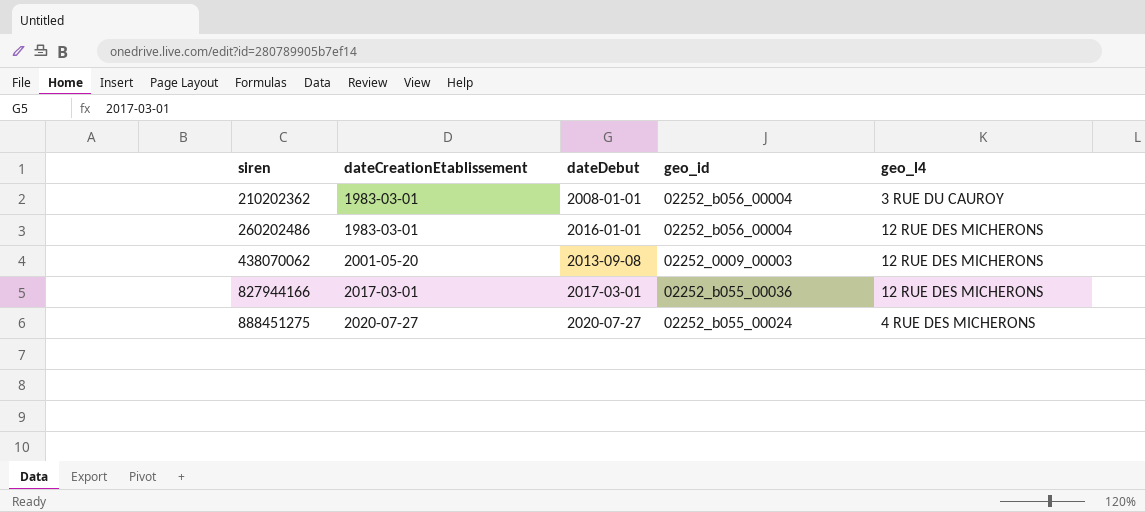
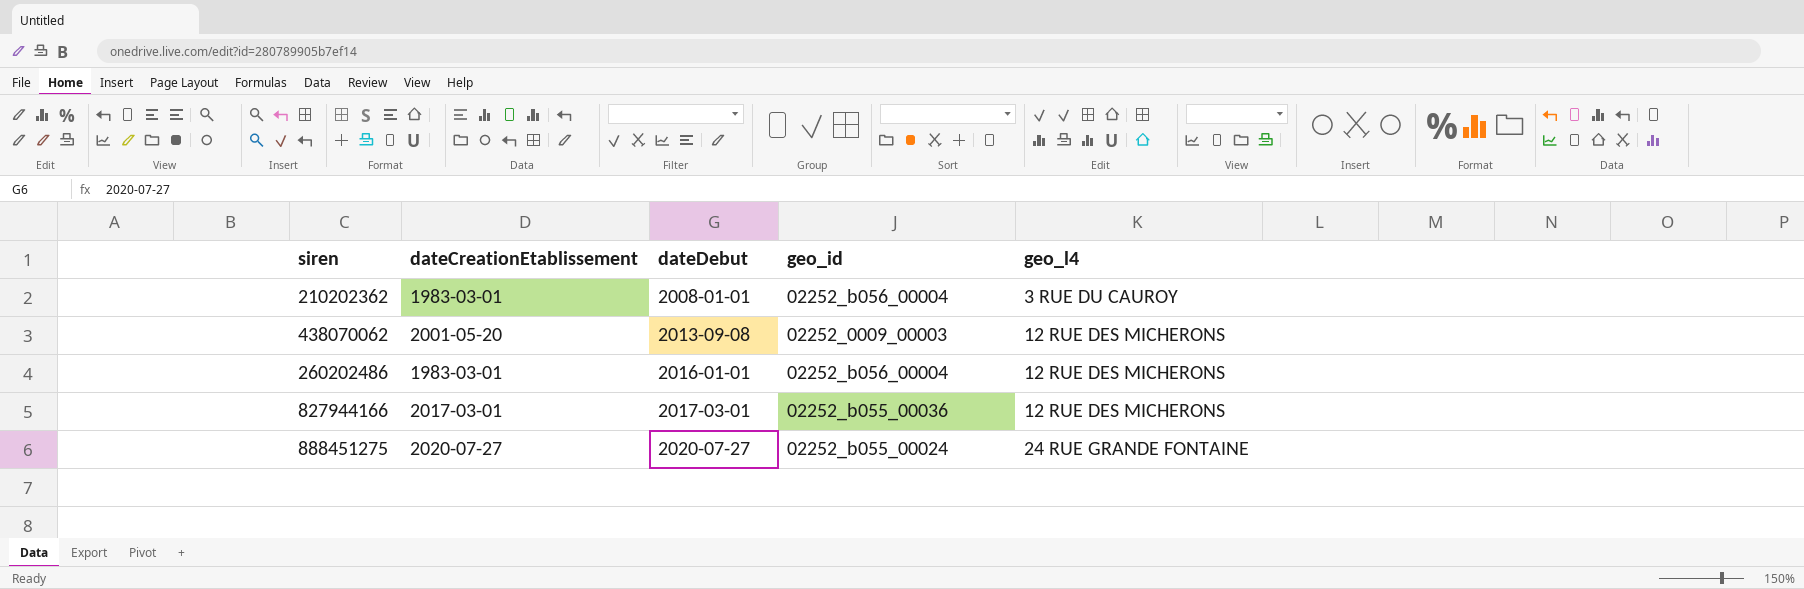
row order: siren ascending -> dateDebut ascending
888451275 | geo_l4: 4 RUE DES MICHERONS -> 24 RUE GRANDE FONTAINE

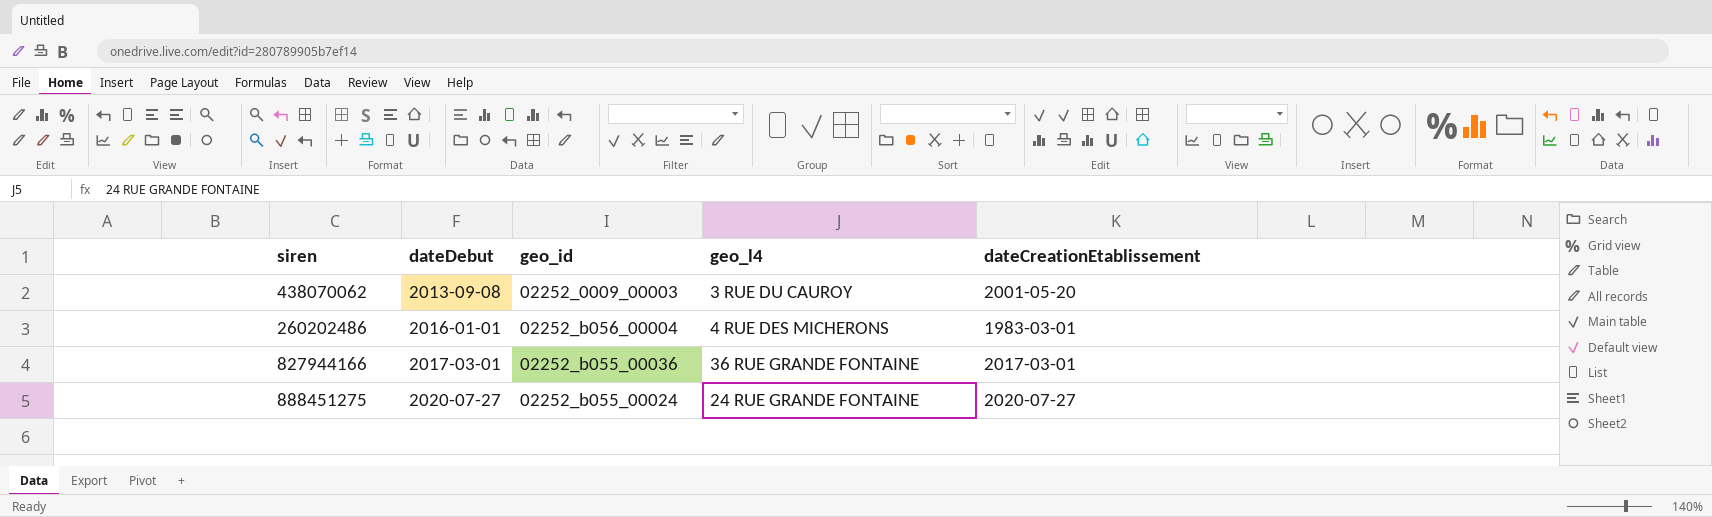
column dateCreationEtablissement | position: 2 -> 5
row 210202362: 1983-03-01 | 2008-01-01 | 02252_b056_00004 | 3 RUE DU CAUROY -> none
438070062 | geo_l4: 12 RUE DES MICHERONS -> 3 RUE DU CAUROY
260202486 | geo_l4: 12 RUE DES MICHERONS -> 4 RUE DES MICHERONS
827944166 | geo_l4: 12 RUE DES MICHERONS -> 36 RUE GRANDE FONTAINE

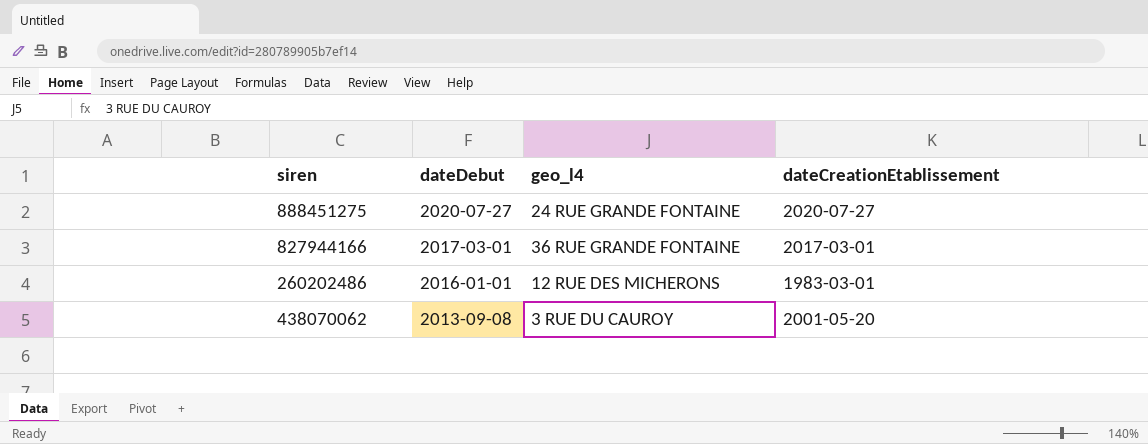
row order: dateDebut ascending -> dateDebut descending
column geo_id | position: 3 -> none
260202486 | geo_l4: 4 RUE DES MICHERONS -> 12 RUE DES MICHERONS

